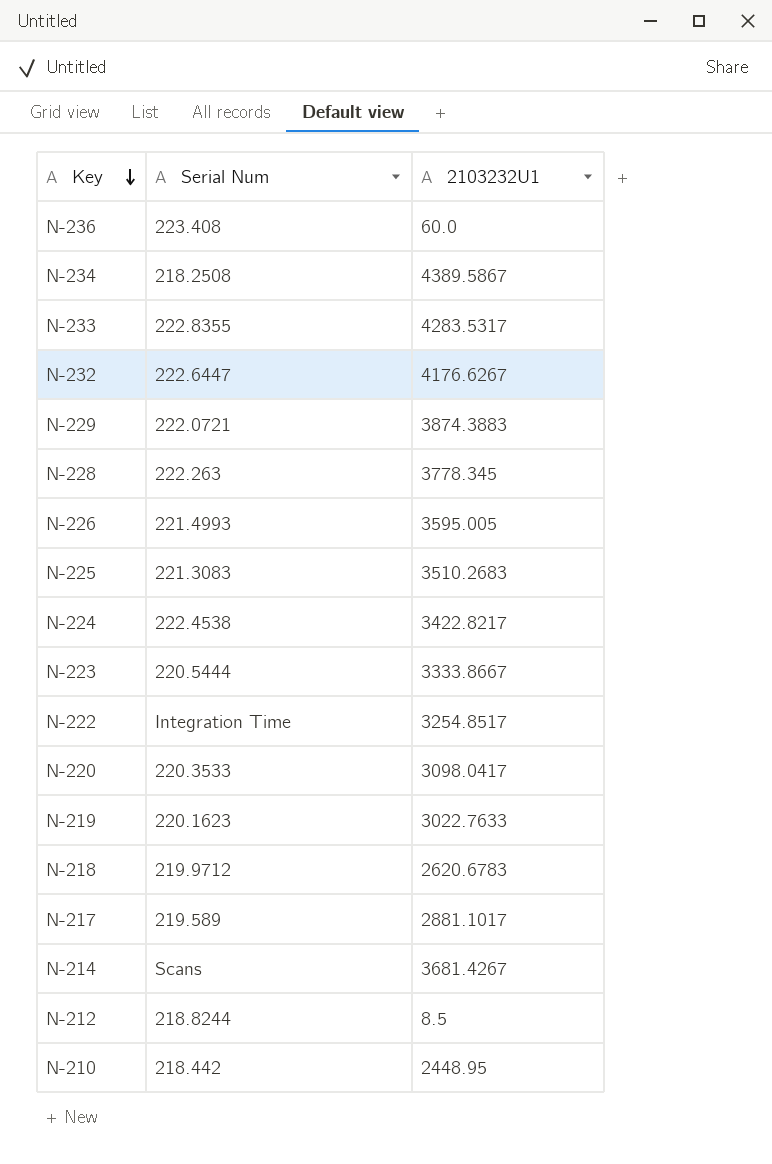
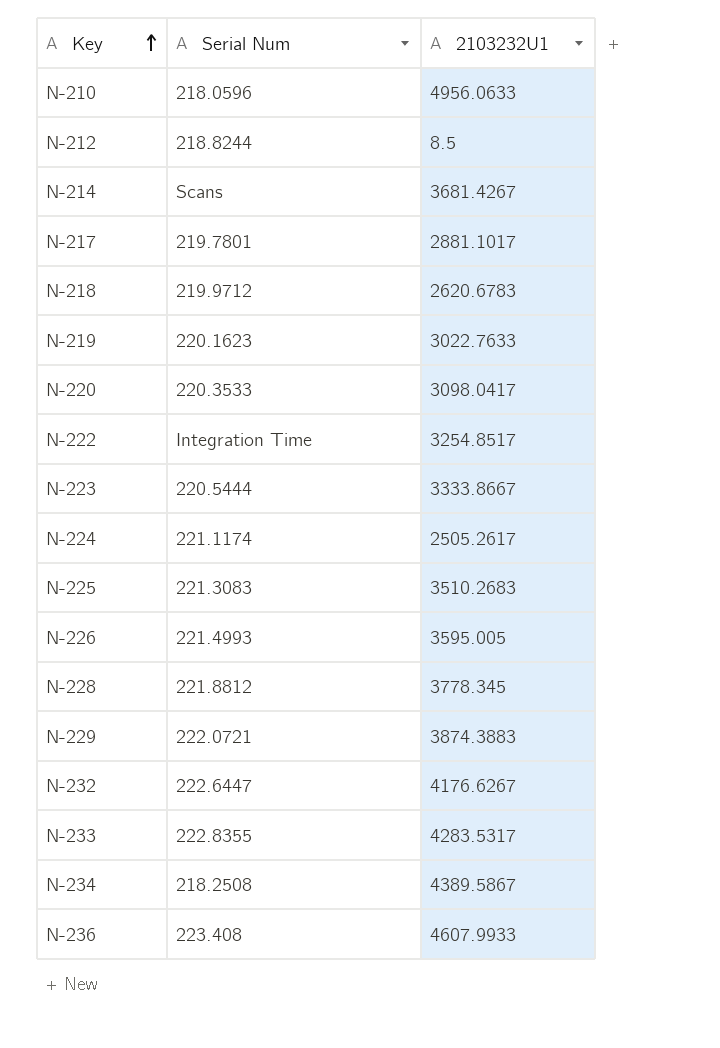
row order: Key descending -> Key ascending
N-210 | Serial Num: 218.442 -> 218.0596
N-210 | 2103232U1: 2448.95 -> 4956.0633
N-217 | Serial Num: 219.589 -> 219.7801
N-224 | Serial Num: 222.4538 -> 221.1174
N-224 | 2103232U1: 3422.8217 -> 2505.2617
N-228 | Serial Num: 222.263 -> 221.8812
N-236 | 2103232U1: 60.0 -> 4607.9933

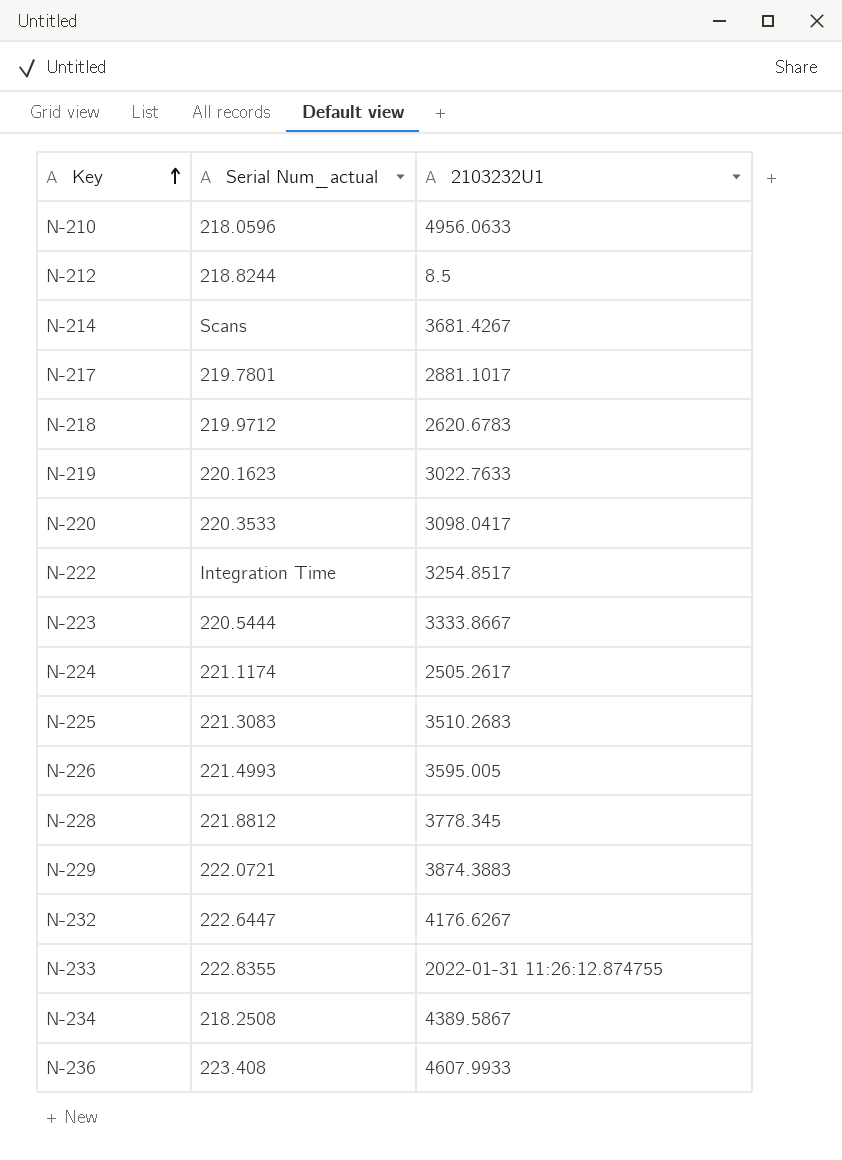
column name: Serial Num -> Serial Num_actual
N-233 | 2103232U1: 4283.5317 -> 2022-01-31 11:26:12.874755

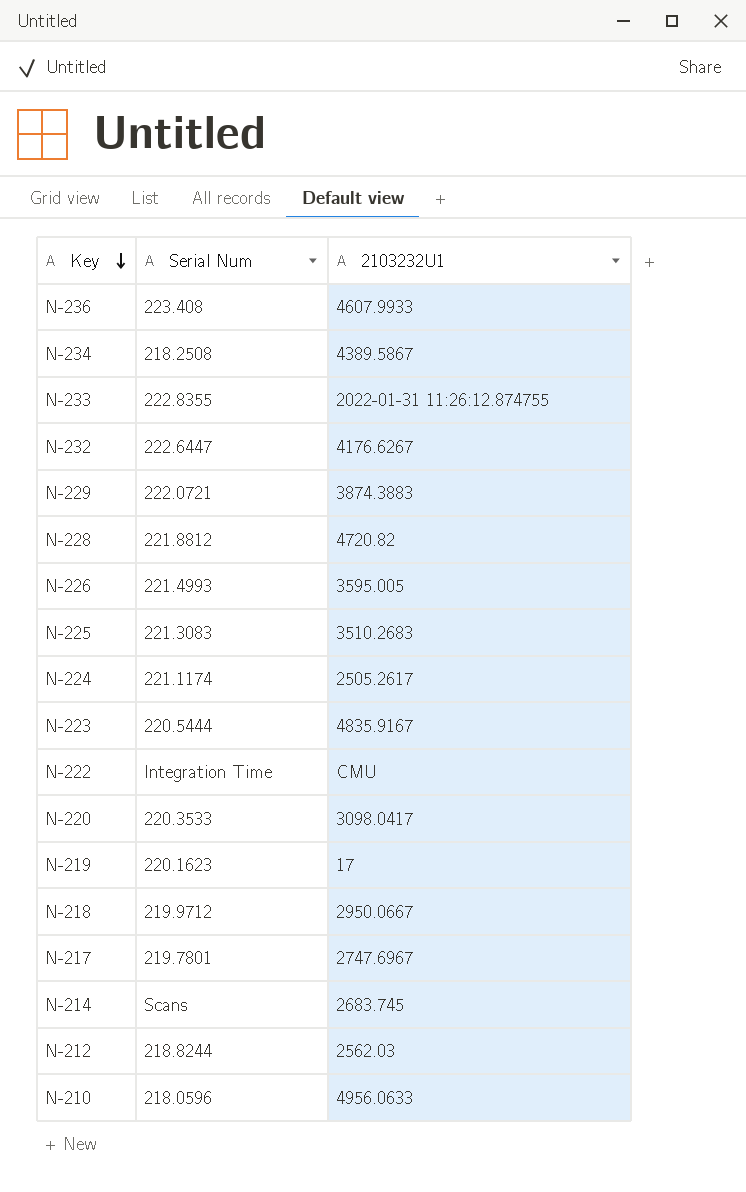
row order: Key ascending -> Key descending
column name: Serial Num_actual -> Serial Num
N-228 | 2103232U1: 3778.345 -> 4720.82
N-223 | 2103232U1: 3333.8667 -> 4835.9167
N-222 | 2103232U1: 3254.8517 -> CMU
N-219 | 2103232U1: 3022.7633 -> 17
N-218 | 2103232U1: 2620.6783 -> 2950.0667
N-217 | 2103232U1: 2881.1017 -> 2747.6967
N-214 | 2103232U1: 3681.4267 -> 2683.745
N-212 | 2103232U1: 8.5 -> 2562.03

